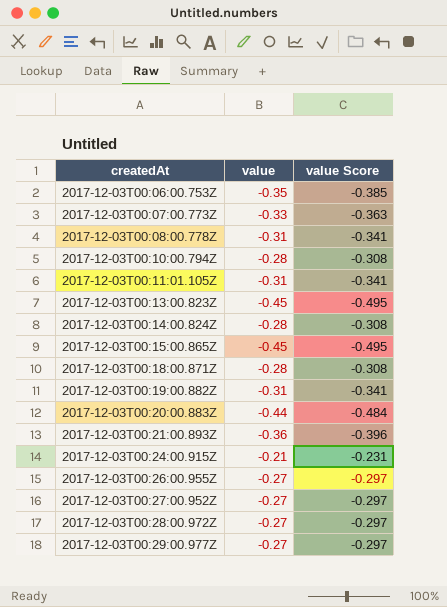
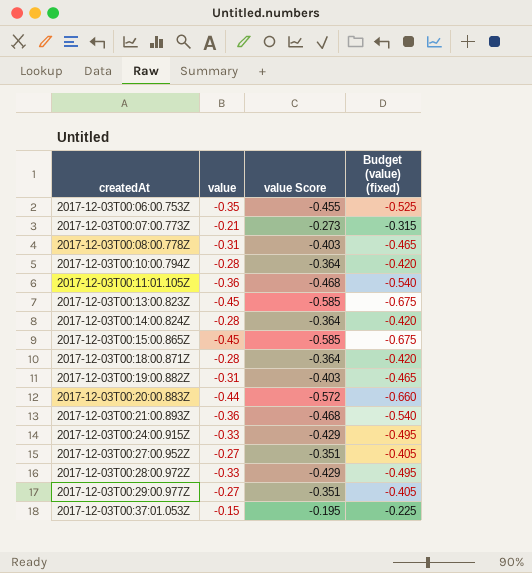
column value Score | formula: [value] * 1.1 -> [value] * 1.3
column Budget (value) (fixed) | formula: none -> [value] * 1.5
row 2017-12-03T00:26:00.955Z: -0.27 | -0.297 -> none
2017-12-03T00:07:00.773Z | value: -0.33 -> -0.21
2017-12-03T00:11:01.105Z | value: -0.31 -> -0.36
2017-12-03T00:24:00.915Z | value: -0.21 -> -0.33
2017-12-03T00:28:00.972Z | value: -0.27 -> -0.33
row 2017-12-03T00:37:01.053Z: none -> -0.15 | -0.195 | -0.225

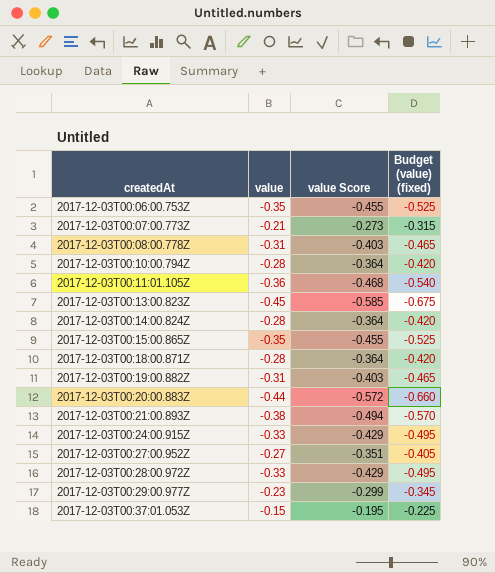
2017-12-03T00:15:00.865Z | value: -0.45 -> -0.35
2017-12-03T00:15:00.865Z | value Score: -0.585 -> -0.455
2017-12-03T00:15:00.865Z | Budget (value) (fixed): -0.675 -> -0.525
2017-12-03T00:21:00.893Z | value: -0.36 -> -0.38
2017-12-03T00:21:00.893Z | value Score: -0.468 -> -0.494
2017-12-03T00:21:00.893Z | Budget (value) (fixed): -0.540 -> -0.570
2017-12-03T00:29:00.977Z | value: -0.27 -> -0.23
2017-12-03T00:29:00.977Z | value Score: -0.351 -> -0.299
2017-12-03T00:29:00.977Z | Budget (value) (fixed): -0.405 -> -0.345

